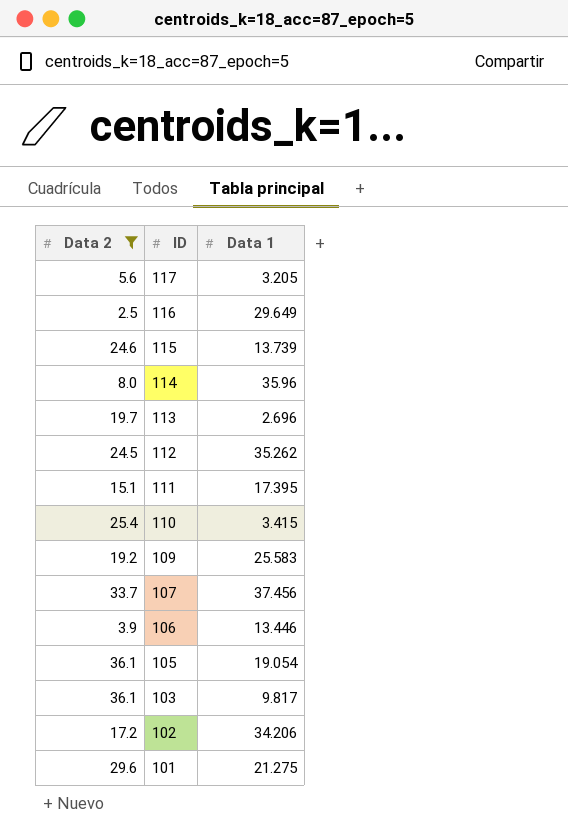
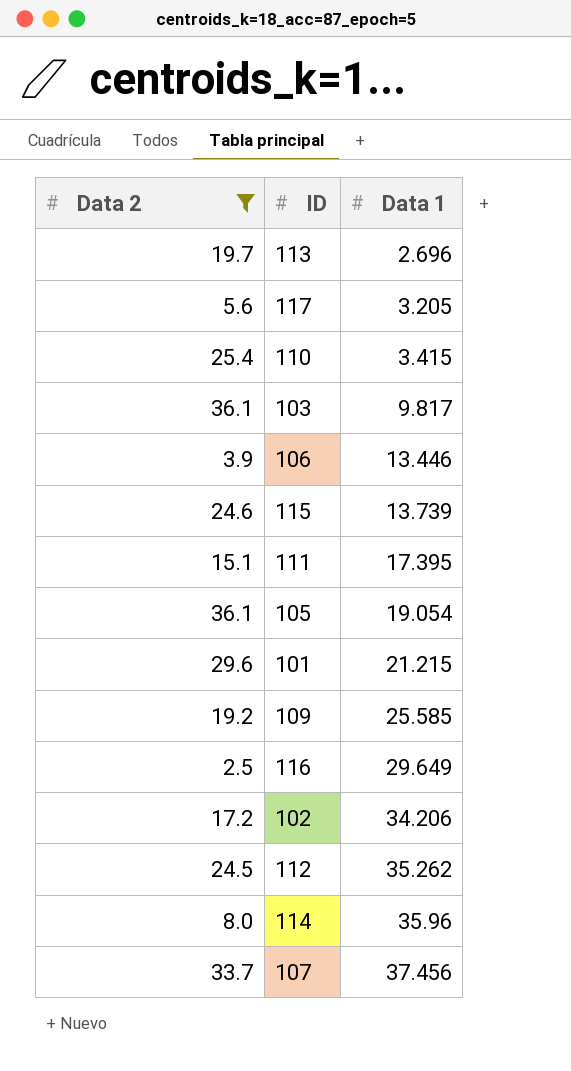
row order: ID descending -> Data 1 ascending
101 | Data 1: 21.275 -> 21.215
109 | Data 1: 25.583 -> 25.585

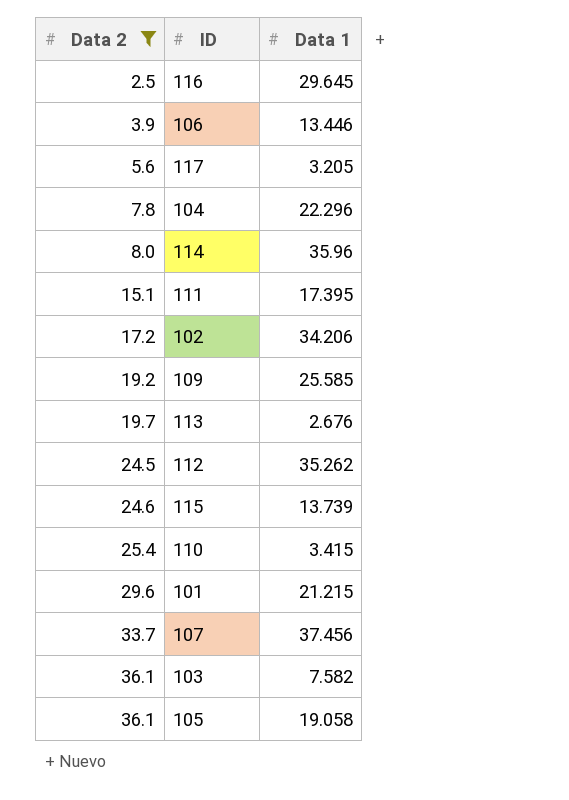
row order: Data 1 ascending -> Data 2 ascending
116 | Data 1: 29.649 -> 29.645
row 104: none -> 7.8 | 22.296
113 | Data 1: 2.696 -> 2.676
103 | Data 1: 9.817 -> 7.582
105 | Data 1: 19.054 -> 19.058

